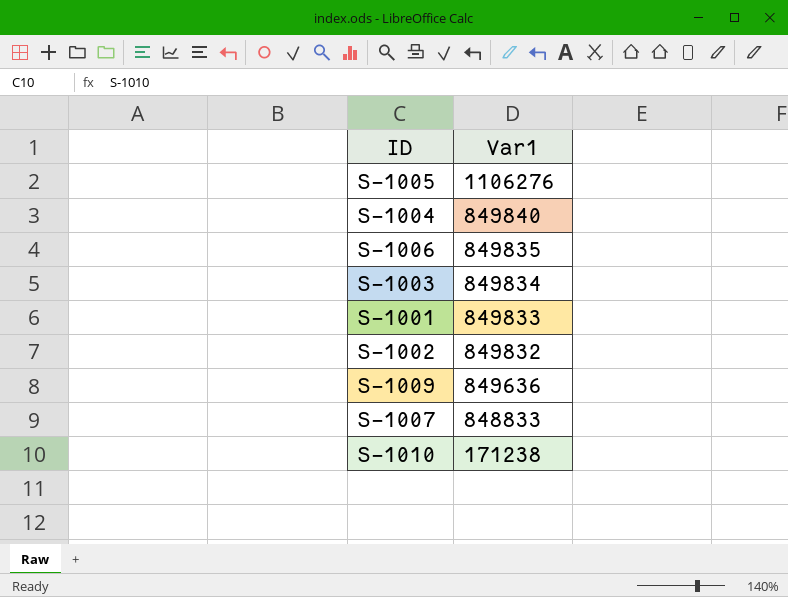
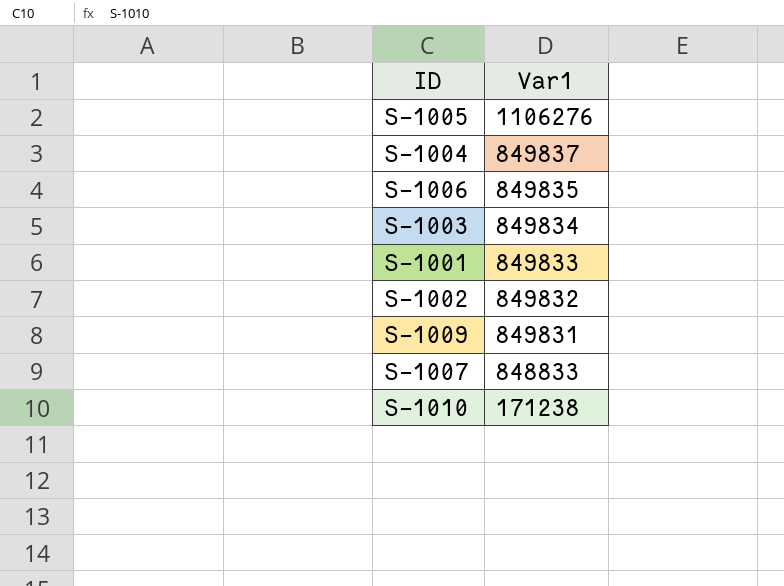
S-1004 | Var1: 849840 -> 849837
S-1009 | Var1: 849636 -> 849831

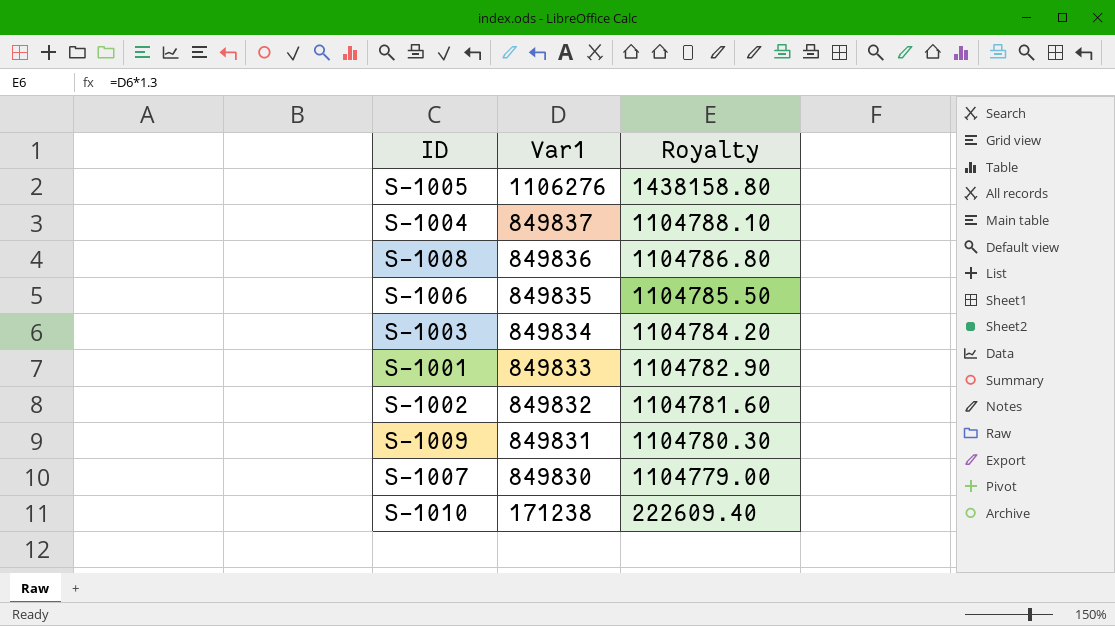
column Royalty | formula: none -> [Var1] * 1.3
row S-1008: none -> 849836 | 1104786.80
S-1007 | Var1: 848833 -> 849830

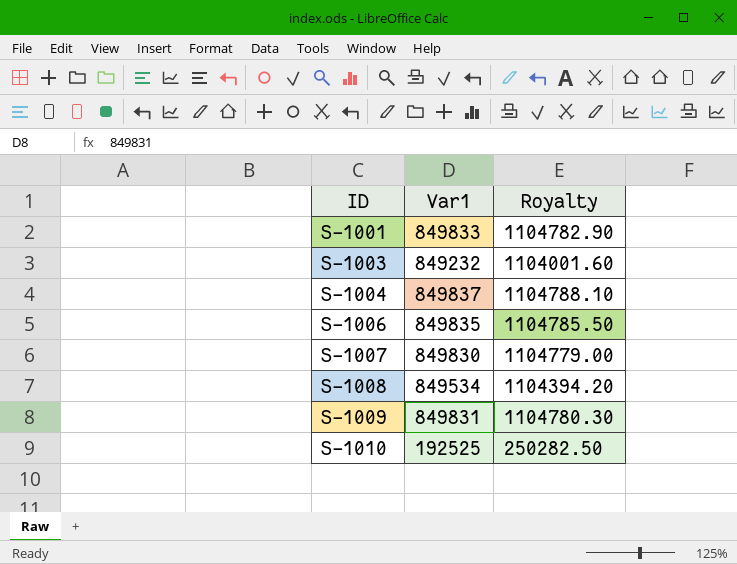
row order: Var1 descending -> ID ascending
row S-1005: 1106276 | 1438158.80 -> none
row S-1002: 849832 | 1104781.60 -> none
S-1003 | Var1: 849834 -> 849232
S-1003 | Royalty: 1104784.20 -> 1104001.60
S-1008 | Var1: 849836 -> 849534
S-1008 | Royalty: 1104786.80 -> 1104394.20
S-1010 | Var1: 171238 -> 192525
S-1010 | Royalty: 222609.40 -> 250282.50

